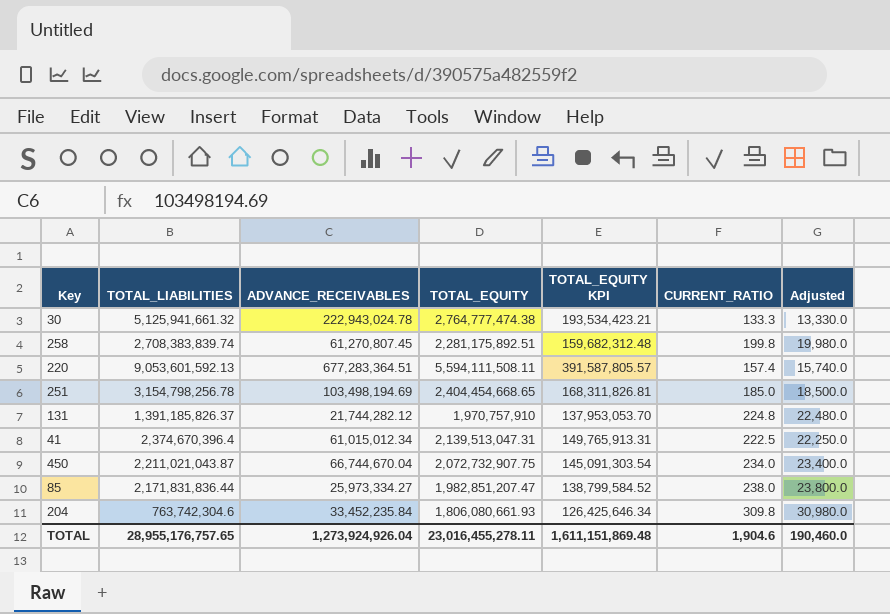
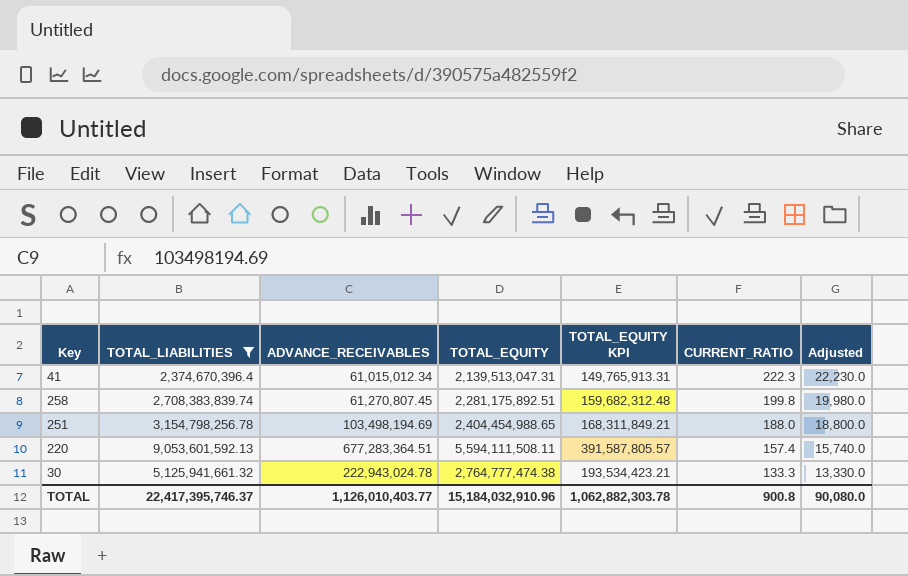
filter: none -> TOTAL_LIABILITIES >= 2,374,670,396.4
row order: none -> CURRENT_RATIO descending
41 | CURRENT_RATIO: 222.5 -> 222.3
41 | Adjusted: 22,250.0 -> 22,230.0
251 | TOTAL_EQUITY: 2,404,454,668.65 -> 2,404,454,988.65
251 | TOTAL_EQUITY KPI: 168,311,826.81 -> 168,311,849.21
251 | CURRENT_RATIO: 185.0 -> 188.0
251 | Adjusted: 18,500.0 -> 18,800.0
TOTAL | TOTAL_LIABILITIES: 28,955,176,757.65 -> 22,417,395,746.37
TOTAL | ADVANCE_RECEIVABLES: 1,273,924,926.04 -> 1,126,010,403.77
TOTAL | TOTAL_EQUITY: 23,016,455,278.11 -> 15,184,032,910.96
TOTAL | TOTAL_EQUITY KPI: 1,611,151,869.48 -> 1,062,882,303.78
TOTAL | CURRENT_RATIO: 1,904.6 -> 900.8
TOTAL | Adjusted: 190,460.0 -> 90,080.0

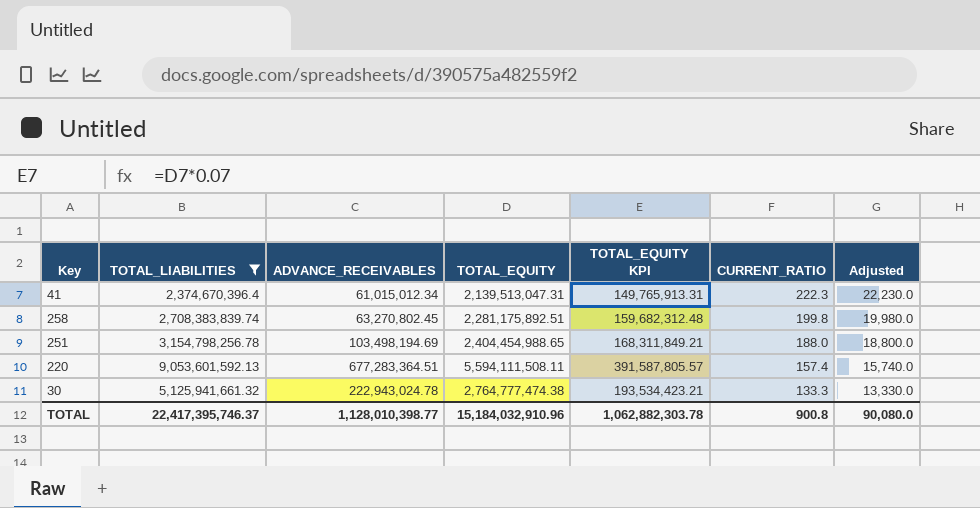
258 | ADVANCE_RECEIVABLES: 61,270,807.45 -> 63,270,802.45
TOTAL | ADVANCE_RECEIVABLES: 1,126,010,403.77 -> 1,128,010,398.77

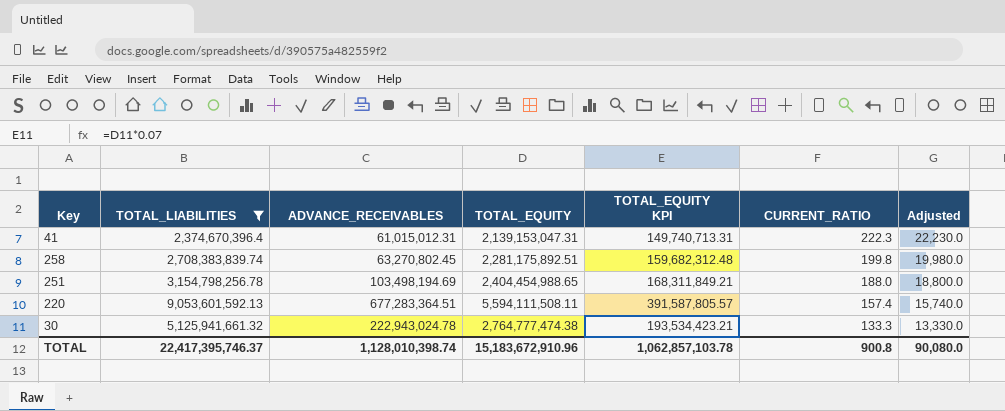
41 | ADVANCE_RECEIVABLES: 61,015,012.34 -> 61,015,012.31
41 | TOTAL_EQUITY: 2,139,513,047.31 -> 2,139,153,047.31
41 | TOTAL_EQUITY KPI: 149,765,913.31 -> 149,740,713.31
TOTAL | ADVANCE_RECEIVABLES: 1,128,010,398.77 -> 1,128,010,398.74
TOTAL | TOTAL_EQUITY: 15,184,032,910.96 -> 15,183,672,910.96
TOTAL | TOTAL_EQUITY KPI: 1,062,882,303.78 -> 1,062,857,103.78

